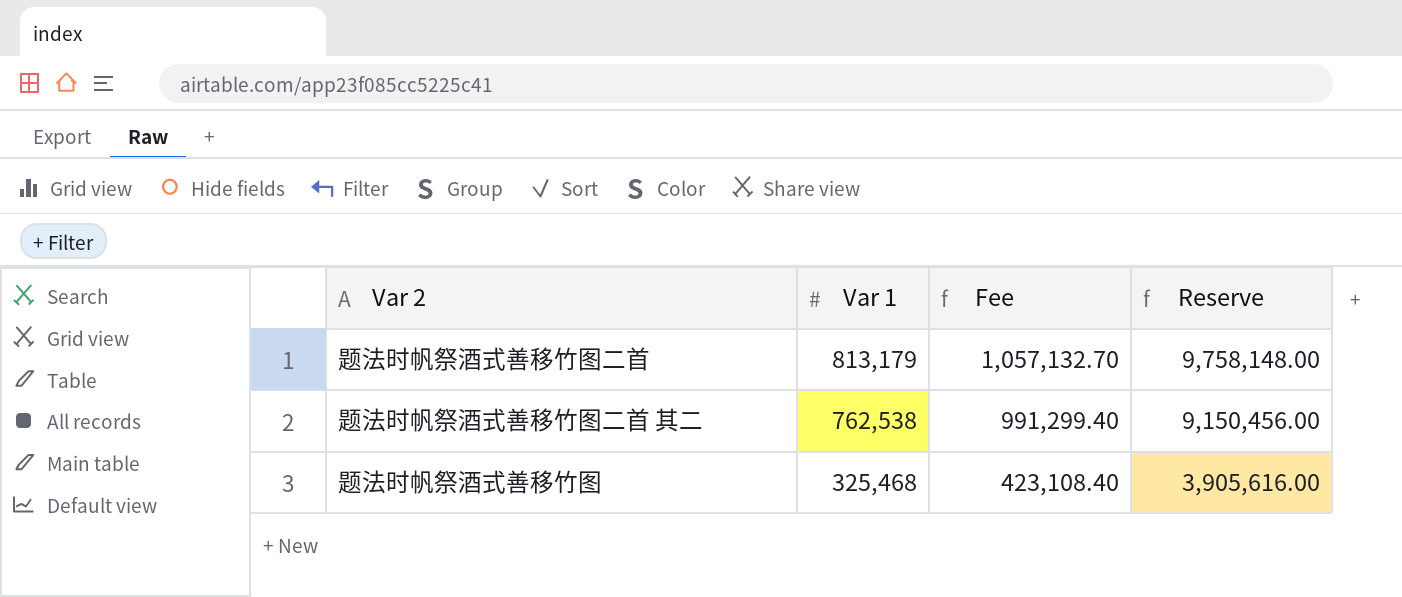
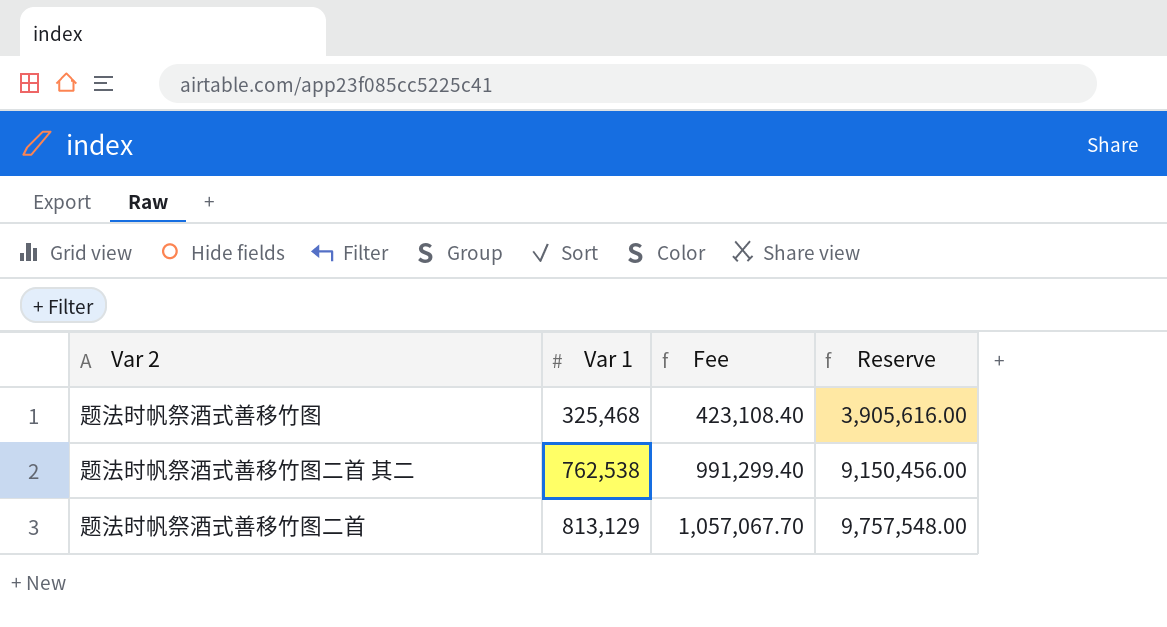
row order: Var 1 descending -> Var 1 ascending
题法时帆祭酒式善移竹图二首 | Var 1: 813,179 -> 813,129
题法时帆祭酒式善移竹图二首 | Fee: 1,057,132.70 -> 1,057,067.70
题法时帆祭酒式善移竹图二首 | Reserve: 9,758,148.00 -> 9,757,548.00

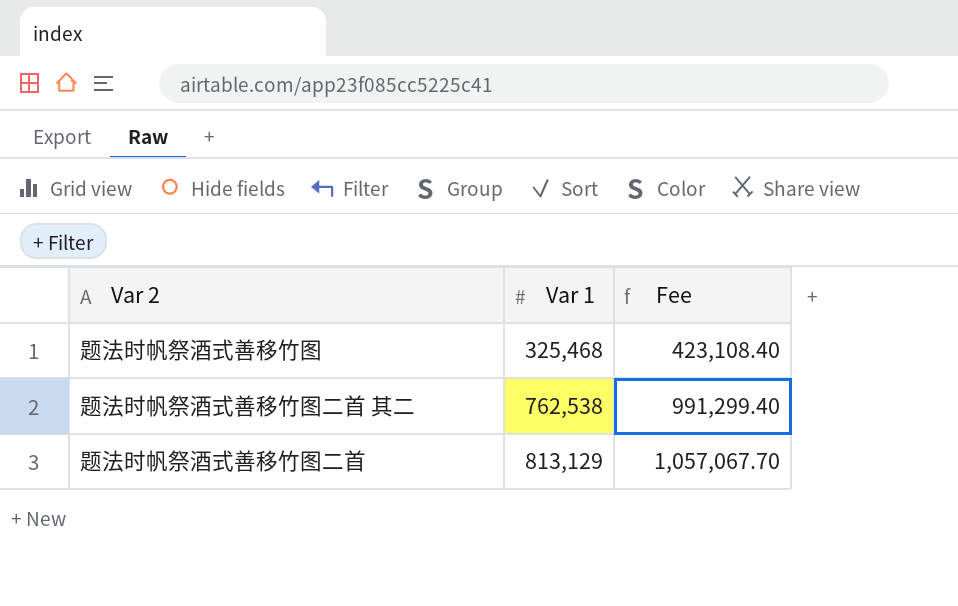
column Reserve | formula: [Var 1] * 12 -> none

